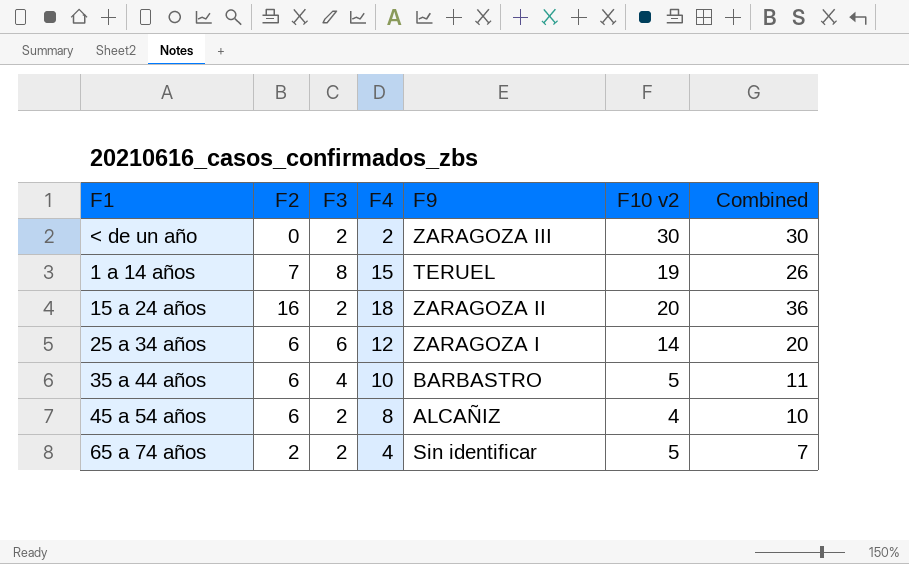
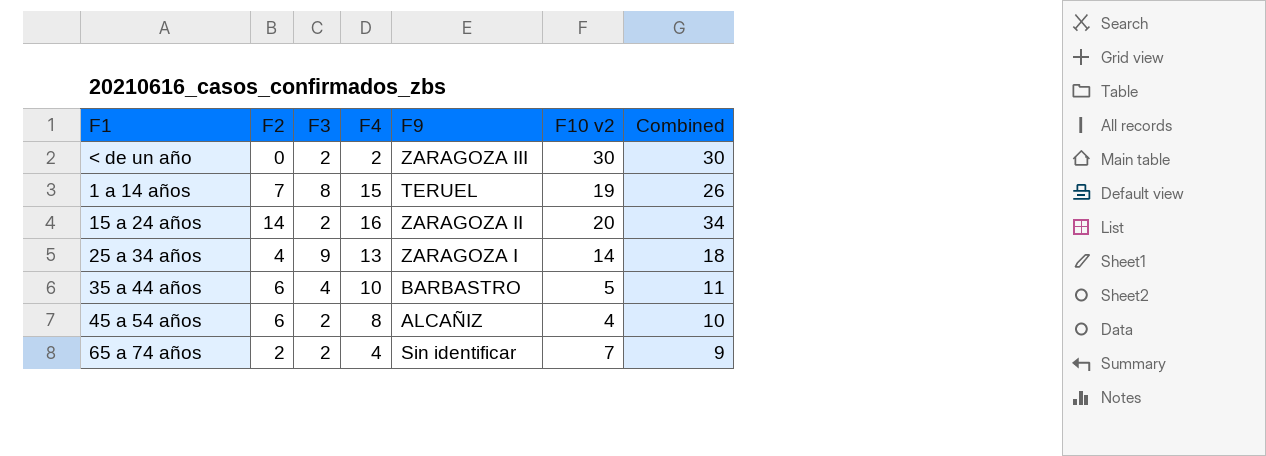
15 a 24 años | F2: 16 -> 14
15 a 24 años | F4: 18 -> 16
15 a 24 años | Combined: 36 -> 34
25 a 34 años | F2: 6 -> 4
25 a 34 años | F3: 6 -> 9
25 a 34 años | F4: 12 -> 13
25 a 34 años | Combined: 20 -> 18
65 a 74 años | F10 v2: 5 -> 7
65 a 74 años | Combined: 7 -> 9

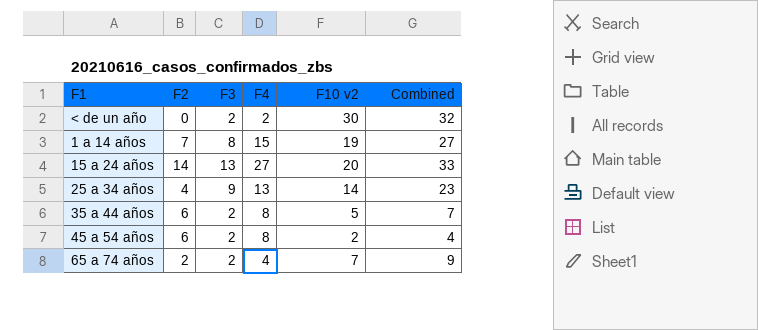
column F9 | position: 5 -> none
column Combined | formula: [F2] + [F10 v2] -> [F3] + [F10 v2]
15 a 24 años | F3: 2 -> 13
15 a 24 años | F4: 16 -> 27
35 a 44 años | F3: 4 -> 2
35 a 44 años | F4: 10 -> 8
45 a 54 años | F10 v2: 4 -> 2

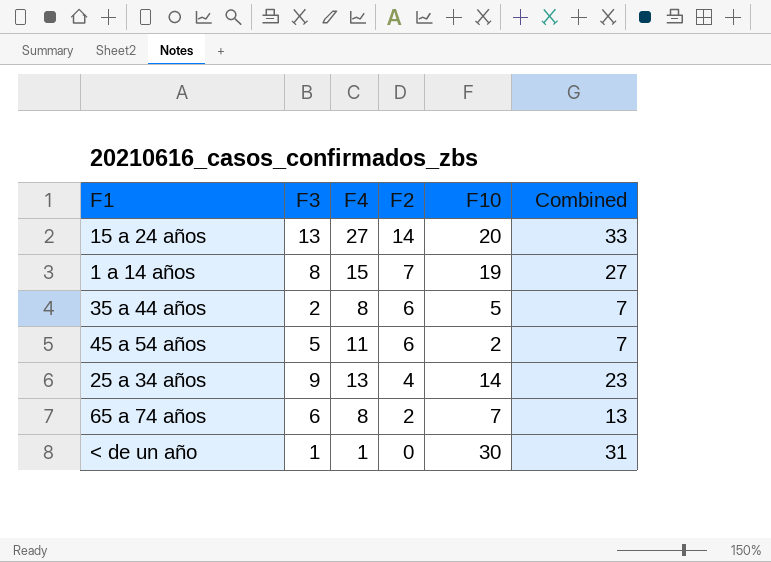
row order: none -> F2 descending
column F2 | position: 2 -> 4
column name: F10 v2 -> F10
45 a 54 años | F3: 2 -> 5
45 a 54 años | F4: 8 -> 11
45 a 54 años | Combined: 4 -> 7
65 a 74 años | F3: 2 -> 6
65 a 74 años | F4: 4 -> 8
65 a 74 años | Combined: 9 -> 13
< de un año | F3: 2 -> 1
< de un año | F4: 2 -> 1
< de un año | Combined: 32 -> 31

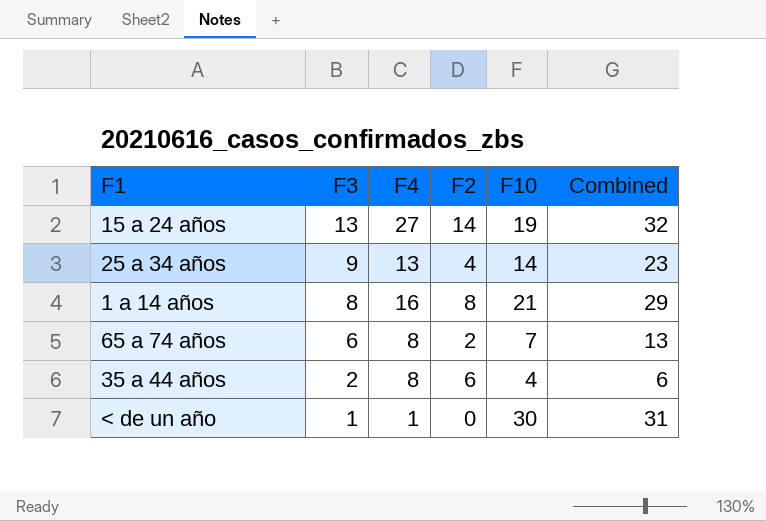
row order: F2 descending -> F3 descending
row 45 a 54 años: 5 | 11 | 6 | 2 | 7 -> none
15 a 24 años | F10: 20 -> 19
15 a 24 años | Combined: 33 -> 32
1 a 14 años | F4: 15 -> 16
1 a 14 años | F2: 7 -> 8
1 a 14 años | F10: 19 -> 21
1 a 14 años | Combined: 27 -> 29
35 a 44 años | F10: 5 -> 4
35 a 44 años | Combined: 7 -> 6

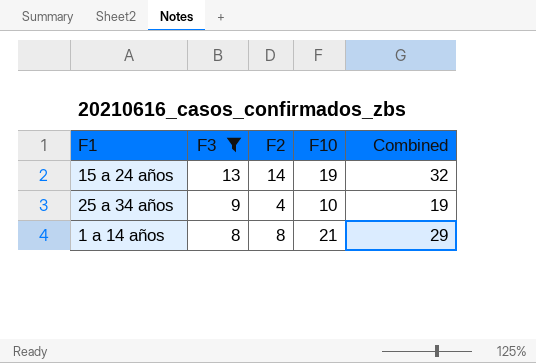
filter: none -> F3 >= 8
column F4 | formula: [F3] + [F2] -> none
25 a 34 años | F10: 14 -> 10
25 a 34 años | Combined: 23 -> 19

